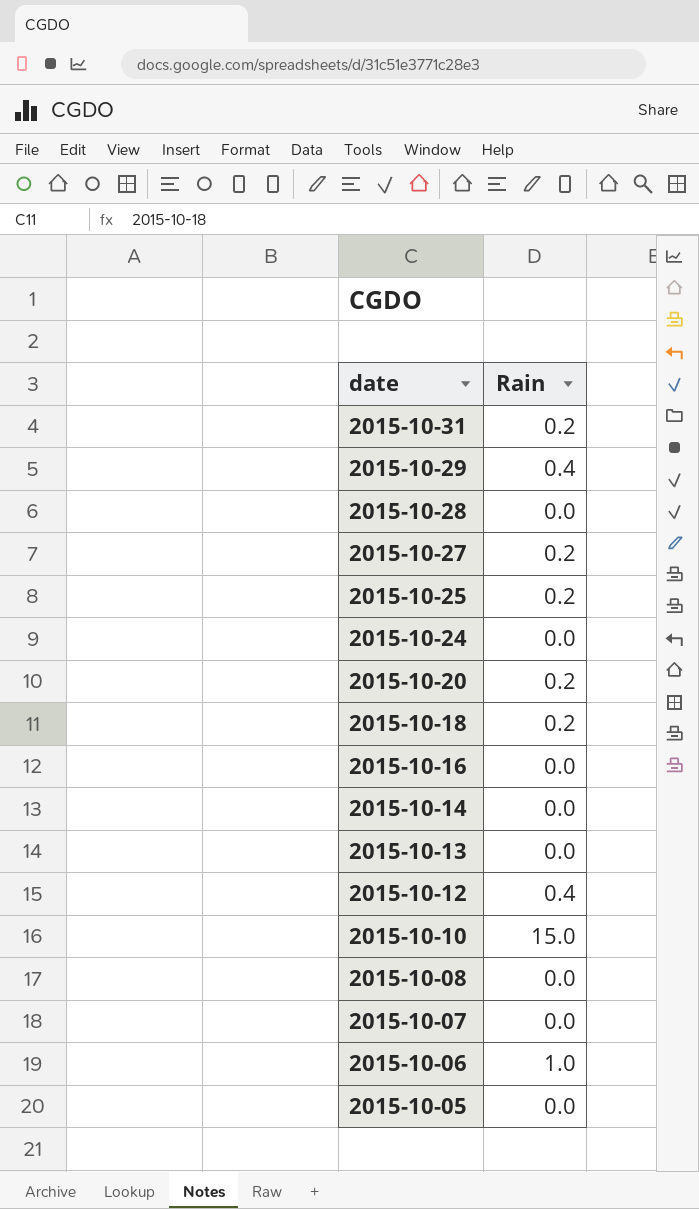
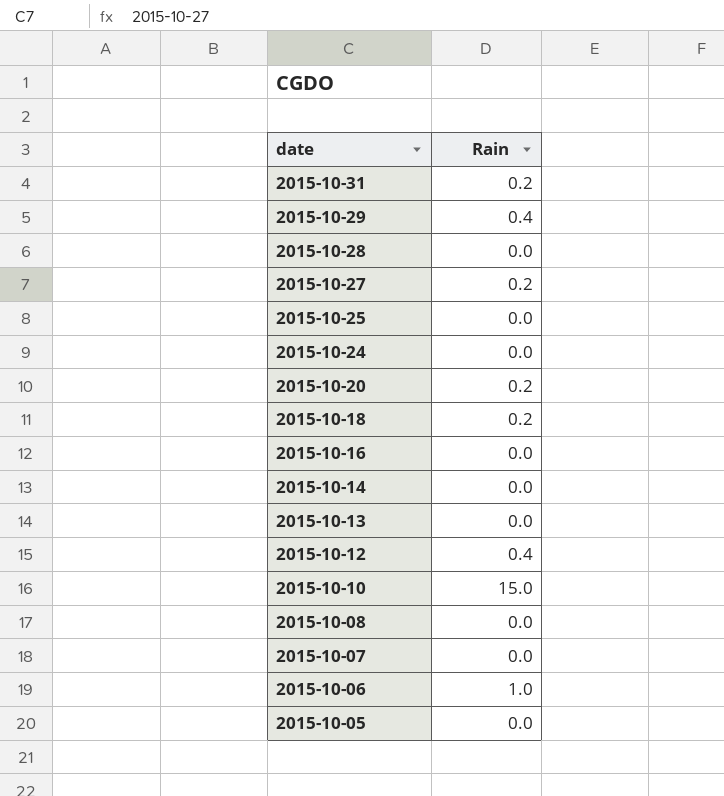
2015-10-25 | Rain: 0.2 -> 0.0

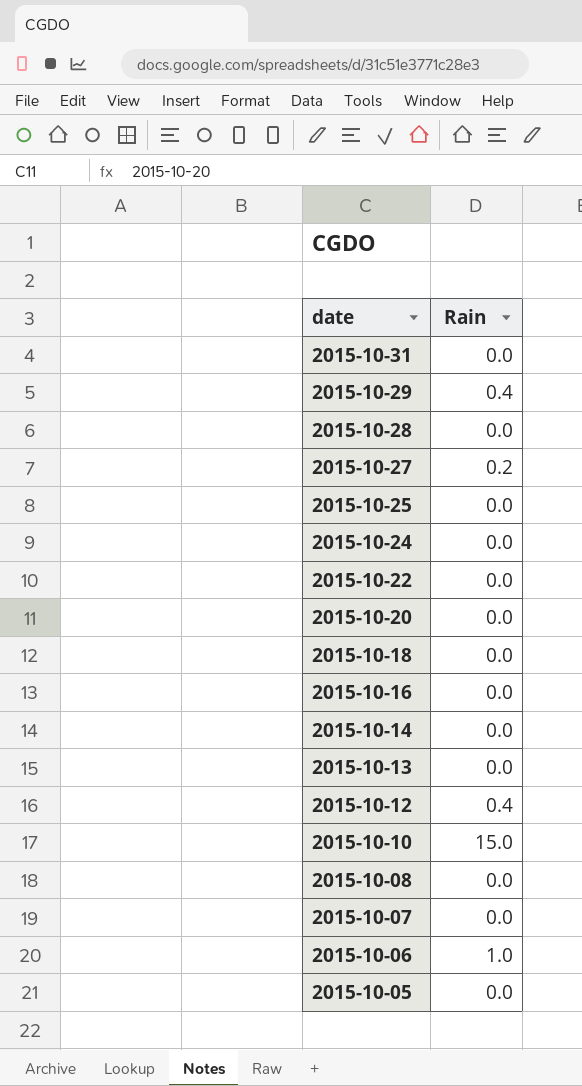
2015-10-31 | Rain: 0.2 -> 0.0
row 2015-10-22: none -> 0.0
2015-10-20 | Rain: 0.2 -> 0.0
2015-10-18 | Rain: 0.2 -> 0.0

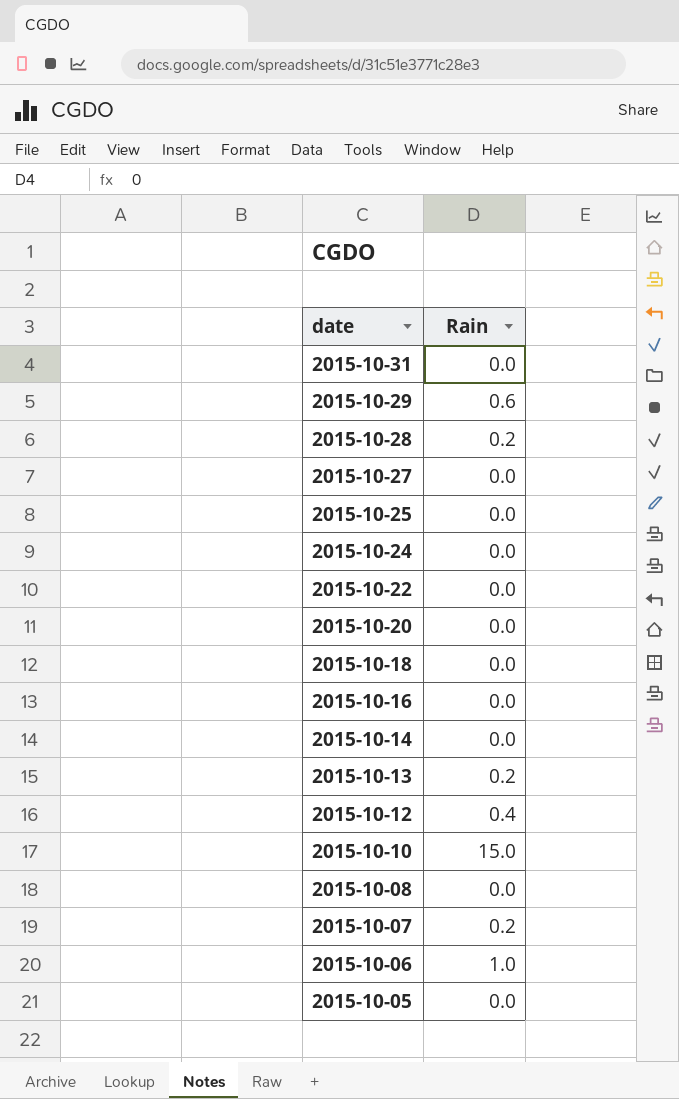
2015-10-29 | Rain: 0.4 -> 0.6
2015-10-28 | Rain: 0.0 -> 0.2
2015-10-27 | Rain: 0.2 -> 0.0
2015-10-13 | Rain: 0.0 -> 0.2
2015-10-07 | Rain: 0.0 -> 0.2

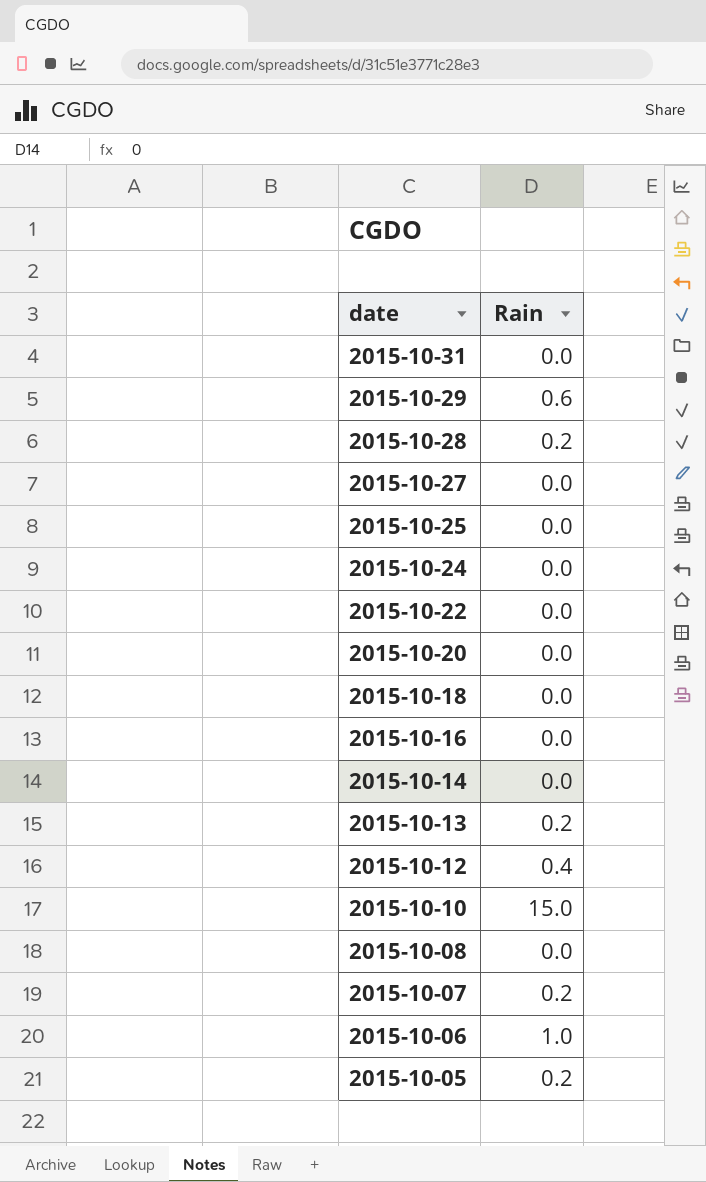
2015-10-05 | Rain: 0.0 -> 0.2

